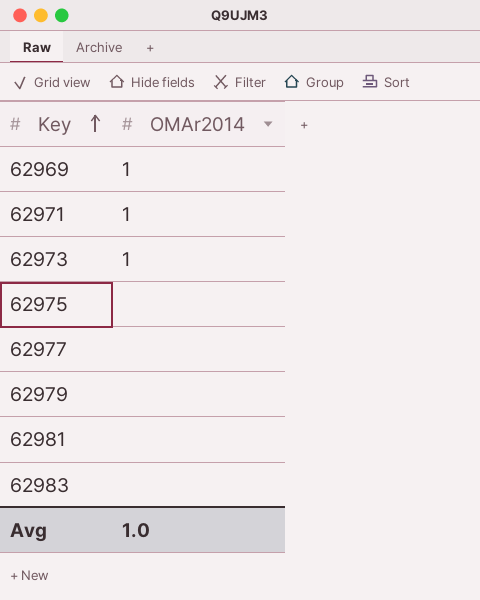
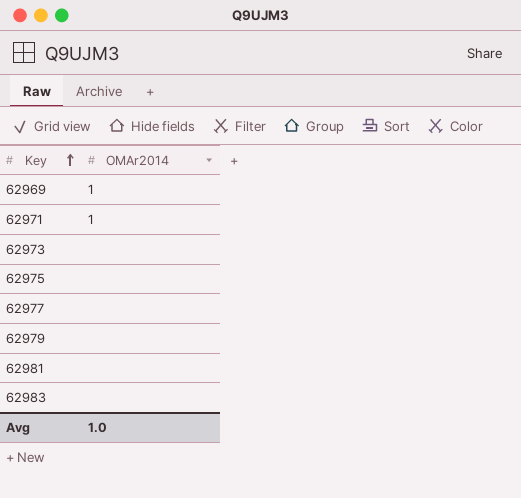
62973 | OMAr2014: 1 -> none

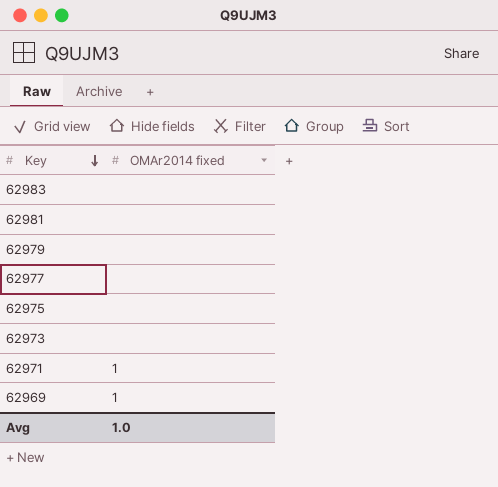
row order: Key ascending -> Key descending
column name: OMAr2014 -> OMAr2014 fixed

